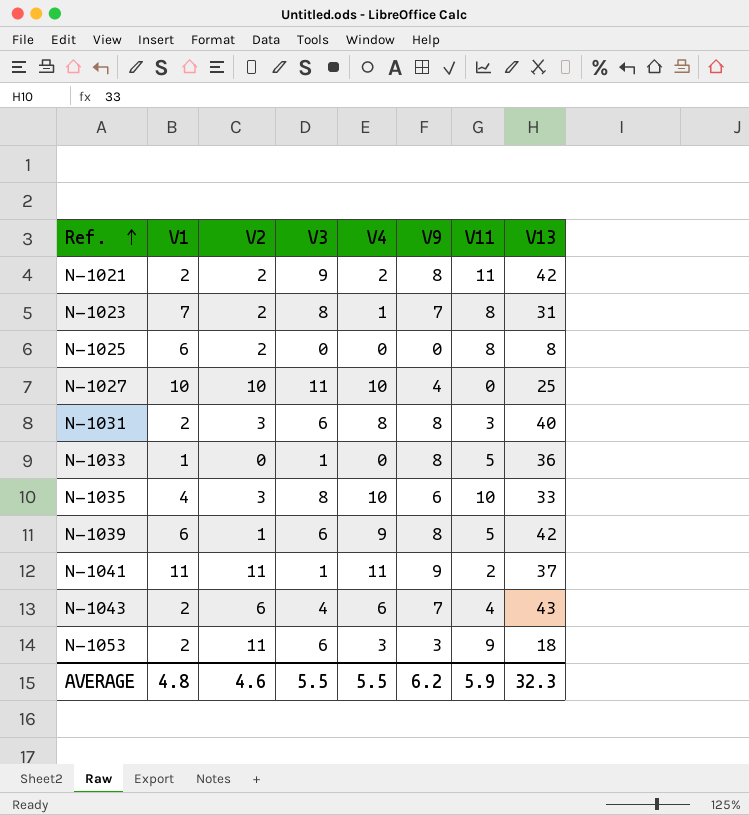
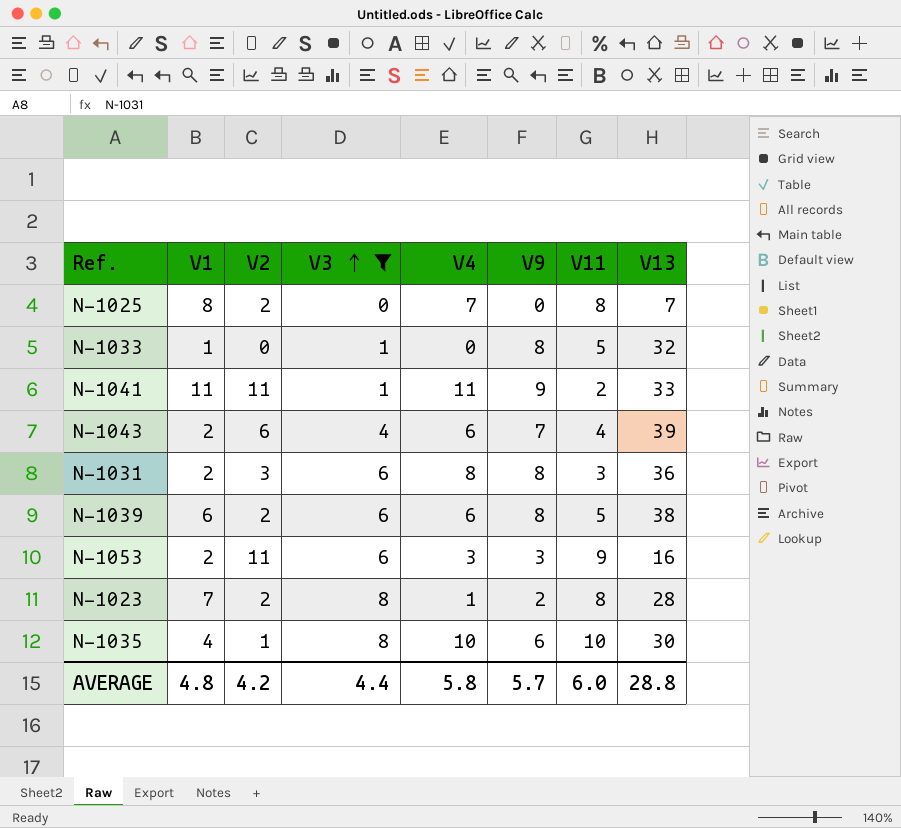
filter: none -> V3 <= 8
row order: Ref. ascending -> V3 ascending
N-1025 | V1: 6 -> 8
N-1025 | V4: 0 -> 7
N-1025 | V13: 8 -> 7
N-1033 | V13: 36 -> 32
N-1041 | V13: 37 -> 33
N-1043 | V13: 43 -> 39
N-1031 | V13: 40 -> 36
N-1039 | V2: 1 -> 2
N-1039 | V4: 9 -> 6
N-1039 | V13: 42 -> 38
N-1053 | V13: 18 -> 16
N-1023 | V9: 7 -> 2
N-1023 | V13: 31 -> 28
N-1035 | V2: 3 -> 1
N-1035 | V13: 33 -> 30
AVERAGE | V2: 4.6 -> 4.2
AVERAGE | V3: 5.5 -> 4.4
AVERAGE | V4: 5.5 -> 5.8
AVERAGE | V9: 6.2 -> 5.7
AVERAGE | V11: 5.9 -> 6.0
AVERAGE | V13: 32.3 -> 28.8

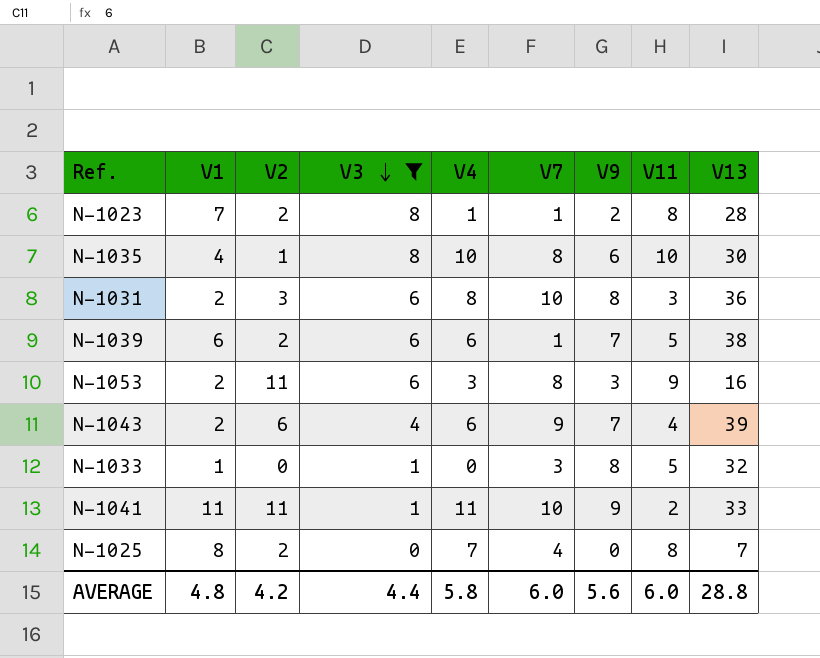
row order: V3 ascending -> V3 descending
column V7 | position: none -> 6
N-1039 | V9: 8 -> 7
AVERAGE | V9: 5.7 -> 5.6

